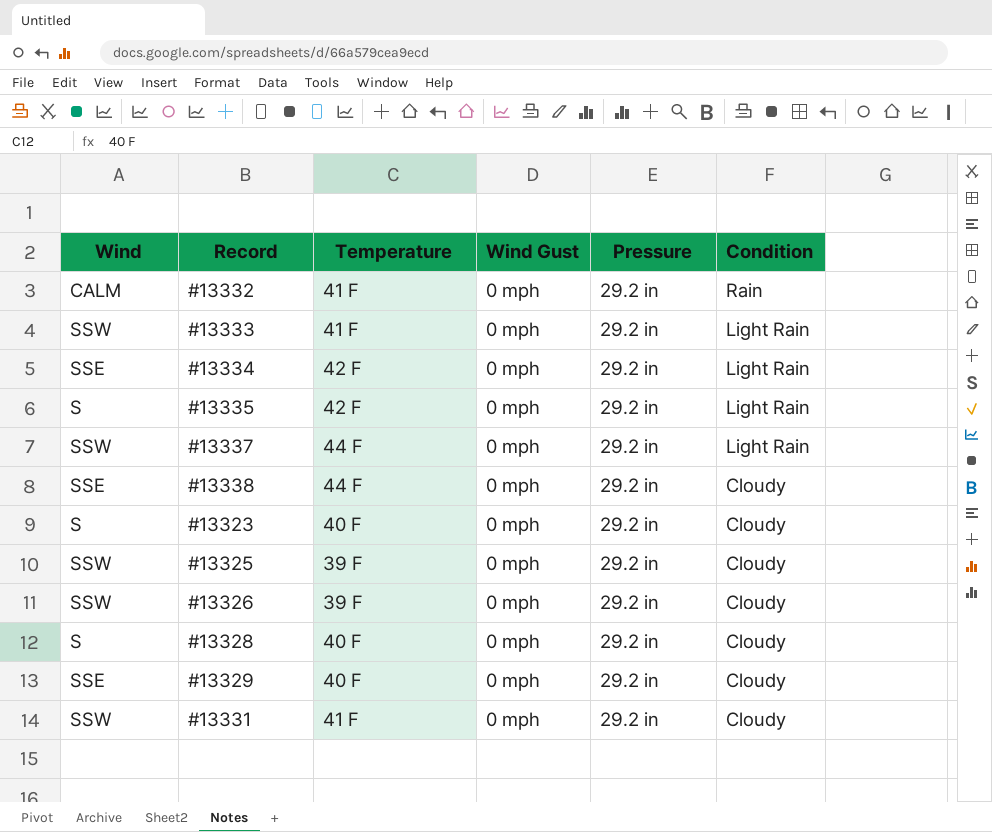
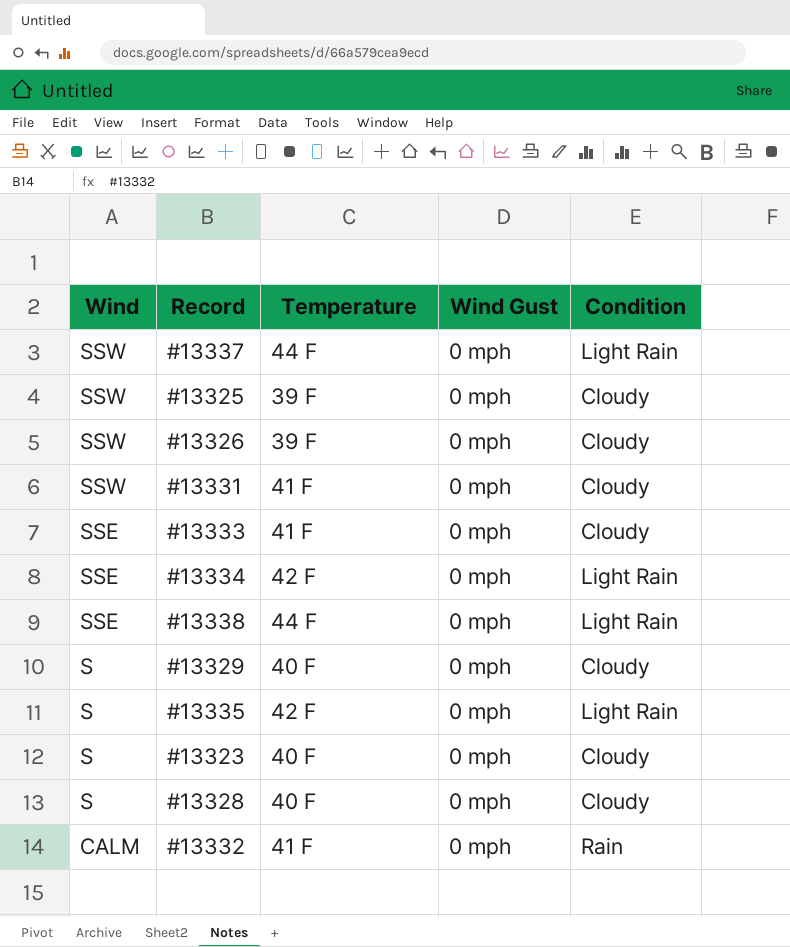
row order: Condition descending -> Wind descending
column Pressure | position: 5 -> none
#13333 | Wind: SSW -> SSE
#13333 | Condition: Light Rain -> Cloudy
#13338 | Condition: Cloudy -> Light Rain
#13329 | Wind: SSE -> S

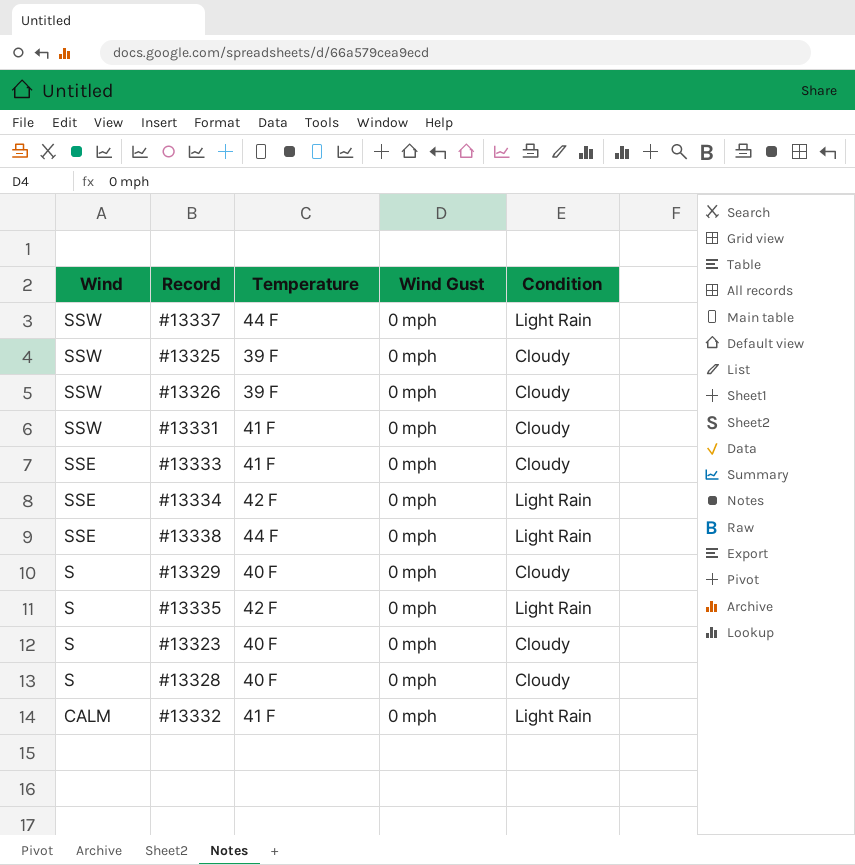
#13332 | Condition: Rain -> Light Rain

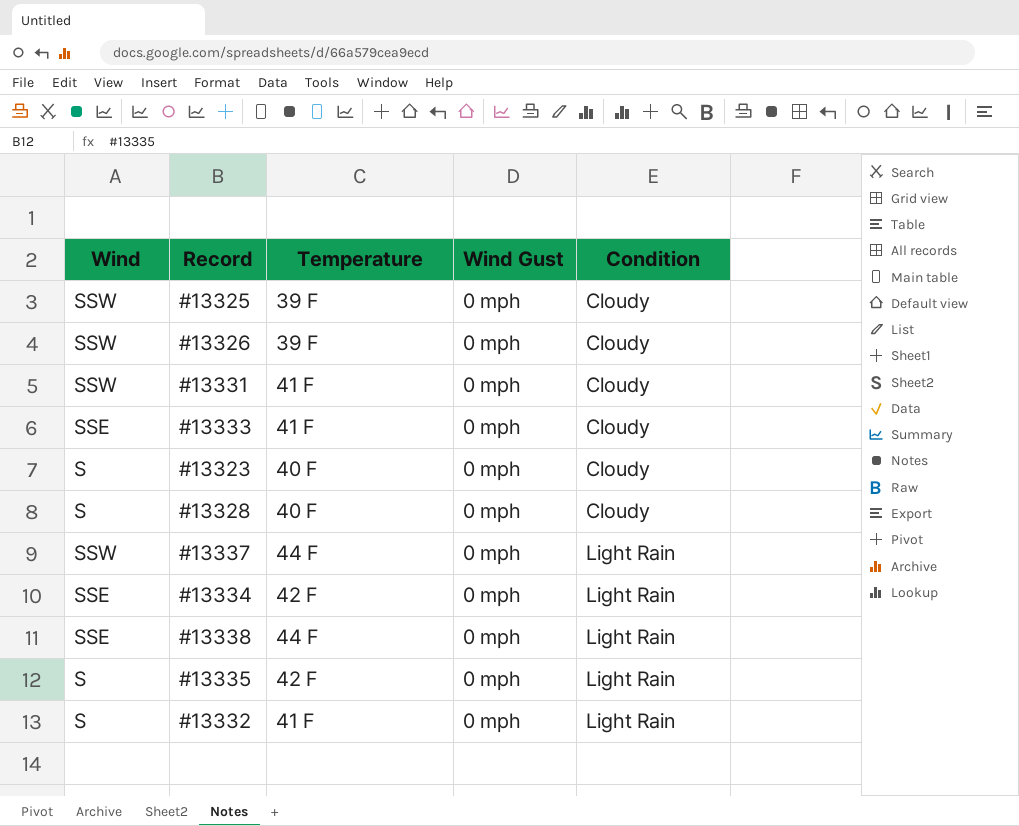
row order: Wind descending -> Condition ascending
row #13329: S | 40 F | 0 mph | Cloudy -> none
#13332 | Wind: CALM -> S

